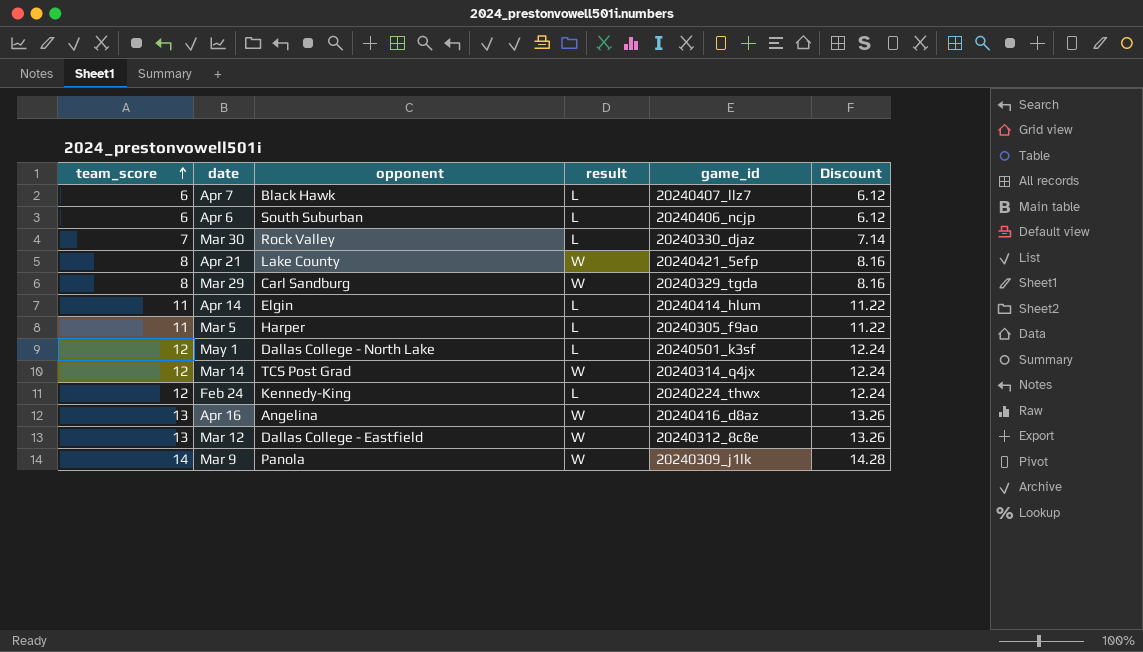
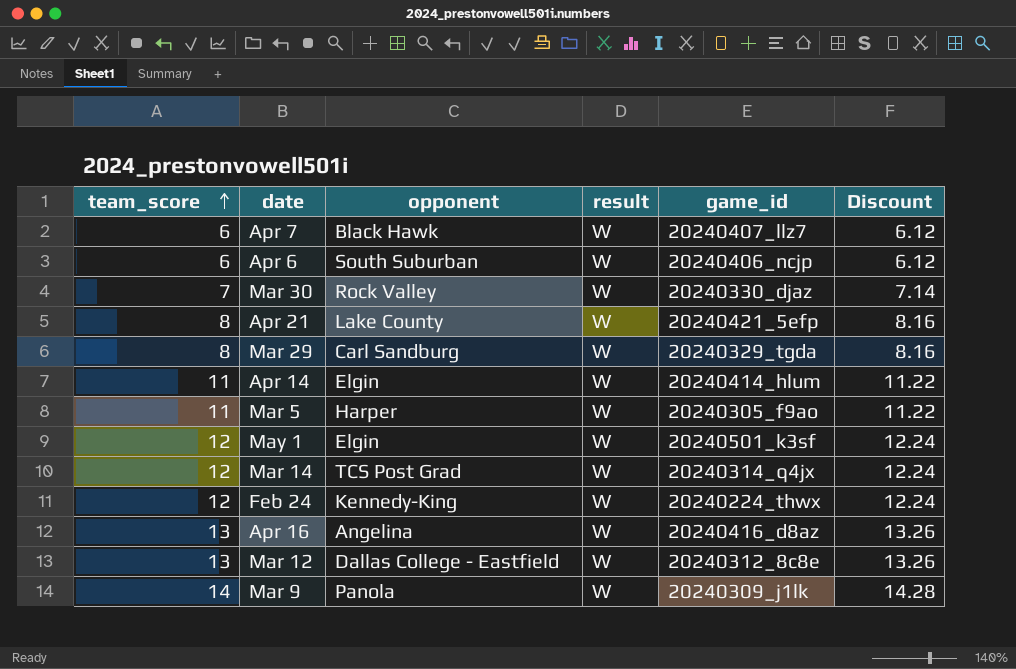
Apr 7 | result: L -> W
Apr 6 | result: L -> W
Mar 30 | result: L -> W
Apr 14 | result: L -> W
Mar 5 | result: L -> W
May 1 | opponent: Dallas College - North Lake -> Elgin
May 1 | result: L -> W
Feb 24 | result: L -> W

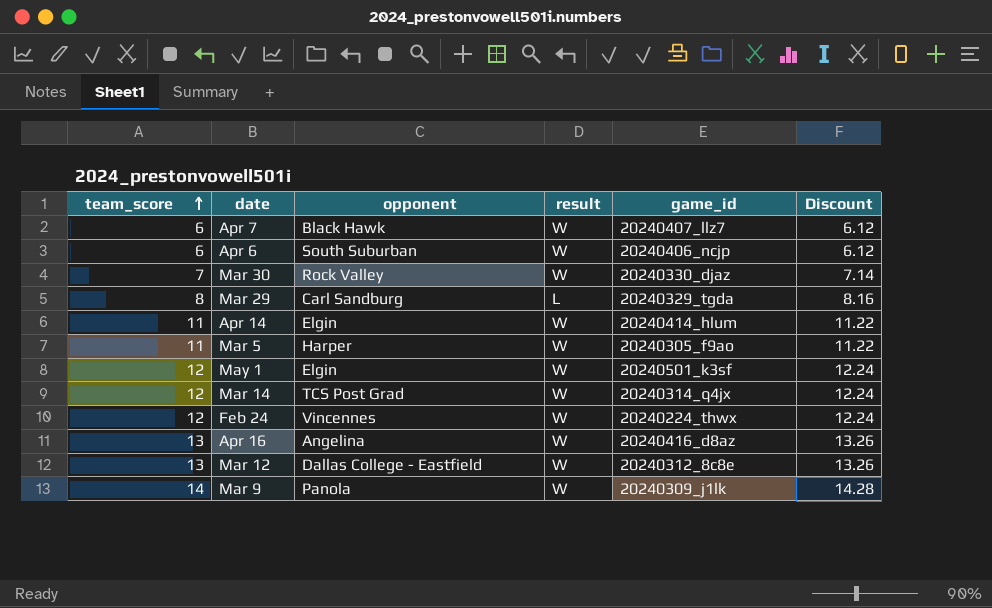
row Apr 21: 8 | Lake County | W | 20240421_5efp | 8.16 -> none
Mar 29 | result: W -> L
Feb 24 | opponent: Kennedy-King -> Vincennes

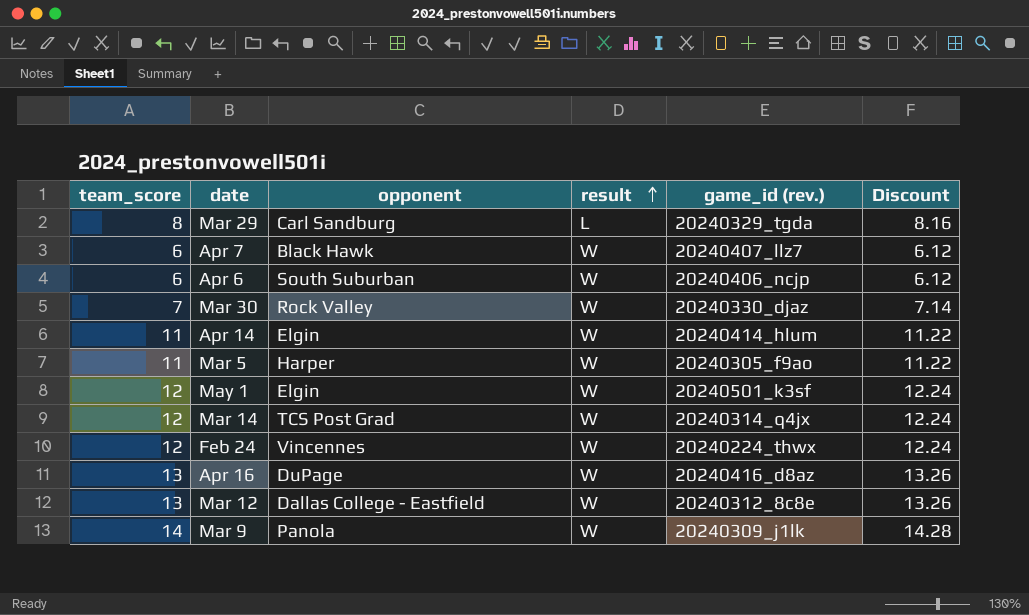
row order: team_score ascending -> result ascending
column name: game_id -> game_id (rev.)
Apr 16 | opponent: Angelina -> DuPage

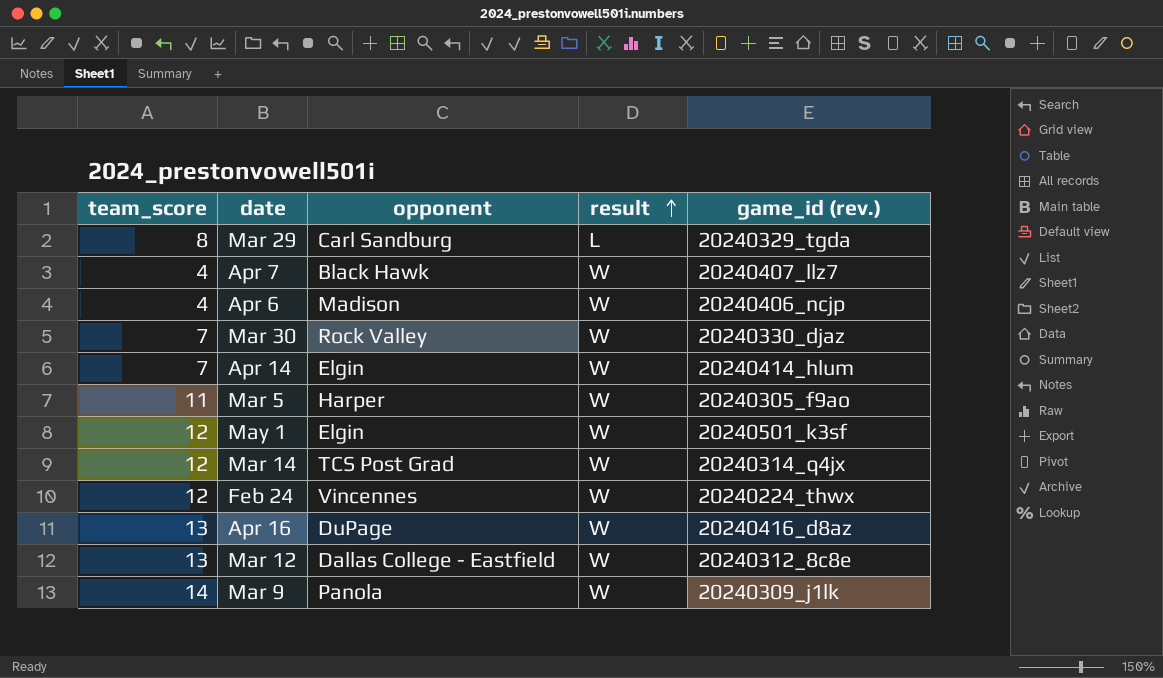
column Discount | formula: [team_score] * 1.02 -> none
Apr 7 | team_score: 6 -> 4
Apr 6 | team_score: 6 -> 4
Apr 6 | opponent: South Suburban -> Madison
Apr 14 | team_score: 11 -> 7

